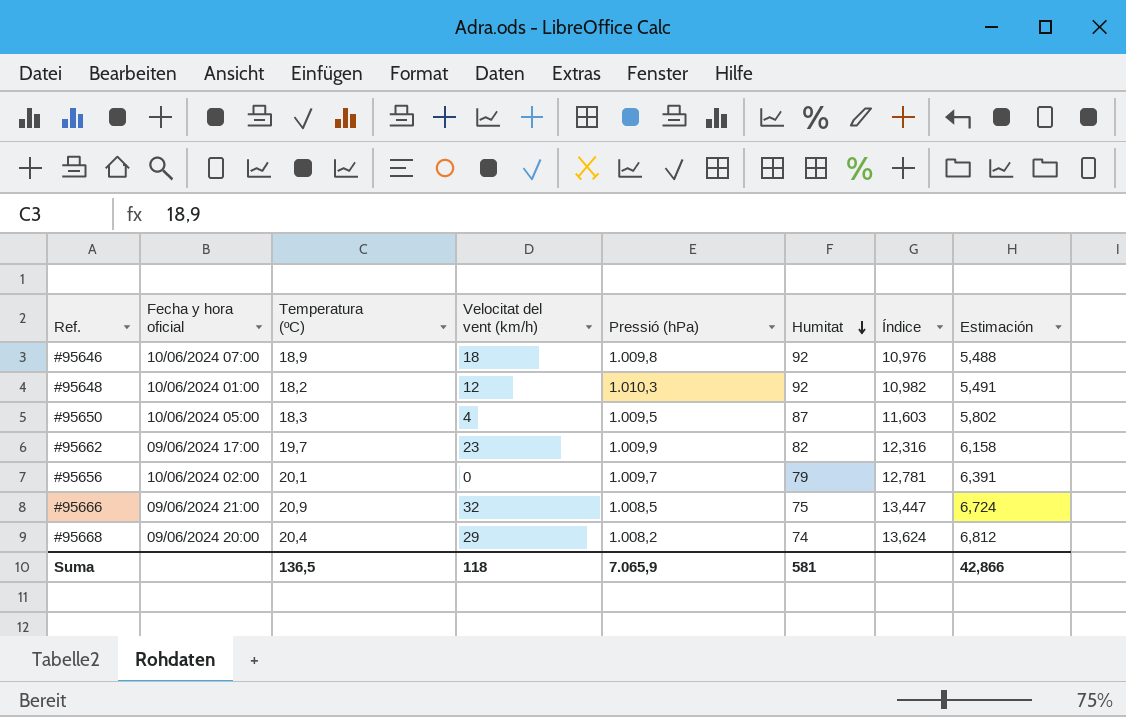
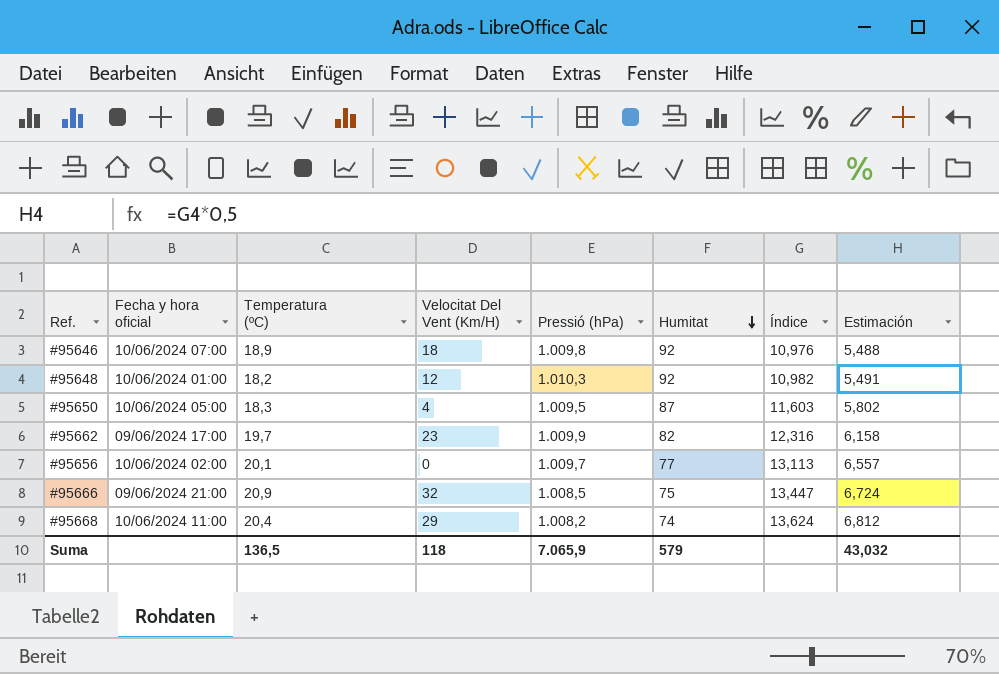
column name: Velocitat del vent (km/h) -> Velocitat Del Vent (Km/H)
#95656 | Humitat: 79 -> 77
#95656 | Índice: 12,781 -> 13,113
#95656 | Estimación: 6,391 -> 6,557
#95668 | Fecha y hora oficial: 09/06/2024 20:00 -> 10/06/2024 11:00
Suma | Humitat: 581 -> 579
Suma | Estimación: 42,866 -> 43,032

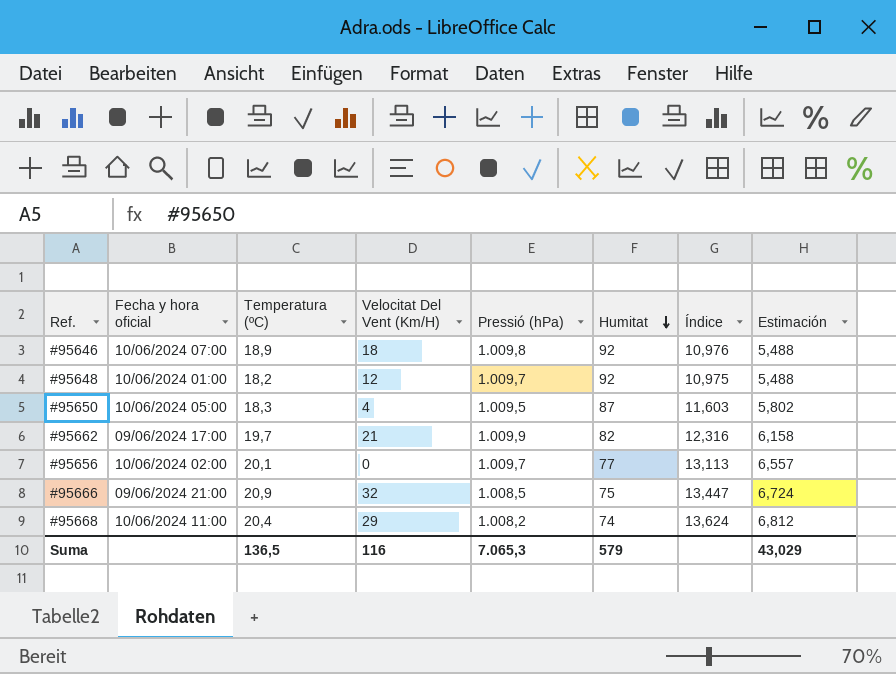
#95648 | Pressió (hPa): 1.010,3 -> 1.009,7
#95648 | Índice: 10,982 -> 10,975
#95648 | Estimación: 5,491 -> 5,488
#95662 | Velocitat Del Vent (Km/H): 23 -> 21
Suma | Velocitat Del Vent (Km/H): 118 -> 116
Suma | Pressió (hPa): 7.065,9 -> 7.065,3
Suma | Estimación: 43,032 -> 43,029

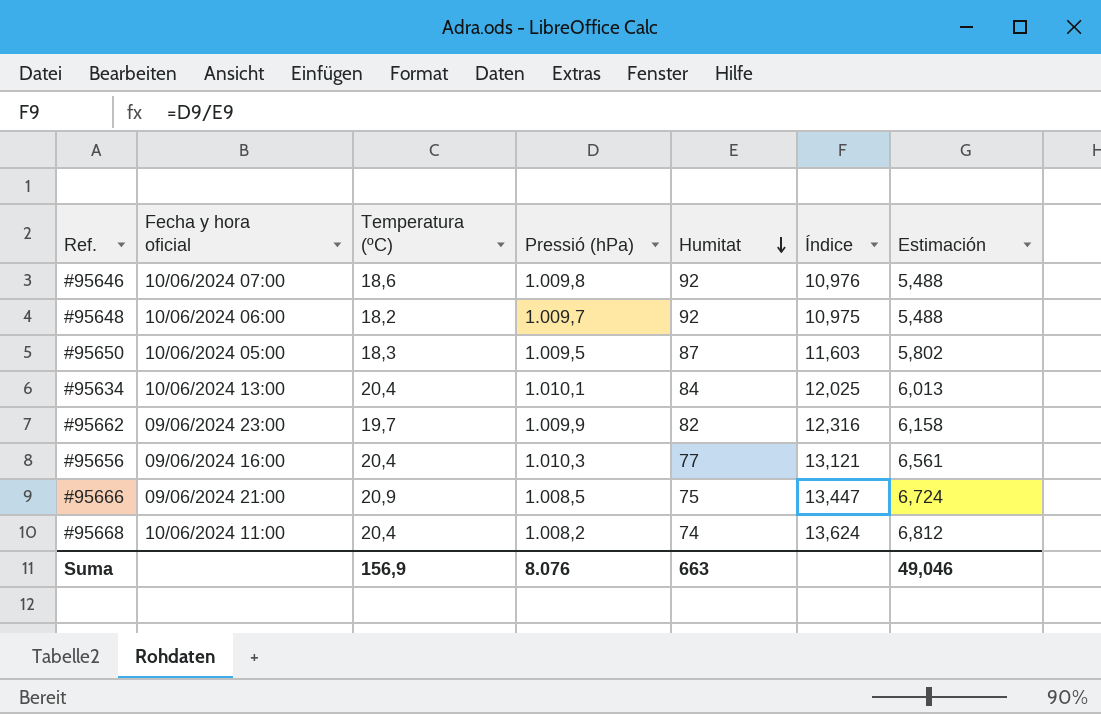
column Velocitat Del Vent (Km/H) | position: 4 -> none
#95646 | Temperatura (ºC): 18,9 -> 18,6
#95648 | Fecha y hora oficial: 10/06/2024 01:00 -> 10/06/2024 06:00
row #95634: none -> 10/06/2024 13:00 | 20,4 | 1.010,1 | 84 | 12,025 | 6,013
#95662 | Fecha y hora oficial: 09/06/2024 17:00 -> 09/06/2024 23:00
#95656 | Fecha y hora oficial: 10/06/2024 02:00 -> 09/06/2024 16:00
#95656 | Temperatura (ºC): 20,1 -> 20,4
#95656 | Pressió (hPa): 1.009,7 -> 1.010,3
#95656 | Índice: 13,113 -> 13,121
#95656 | Estimación: 6,557 -> 6,561
Suma | Temperatura (ºC): 136,5 -> 156,9
Suma | Pressió (hPa): 7.065,3 -> 8.076
Suma | Humitat: 579 -> 663
Suma | Estimación: 43,029 -> 49,046

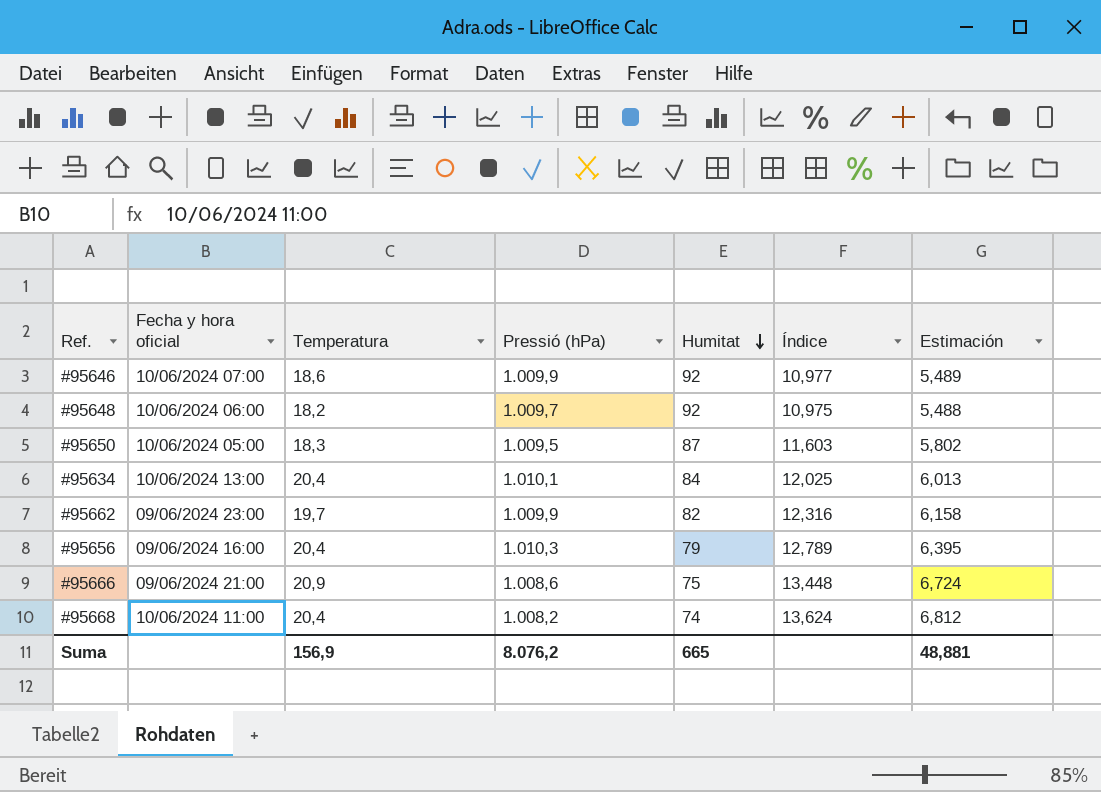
column name: Temperatura (ºC) -> Temperatura
#95646 | Pressió (hPa): 1.009,8 -> 1.009,9
#95646 | Índice: 10,976 -> 10,977
#95646 | Estimación: 5,488 -> 5,489
#95656 | Humitat: 77 -> 79
#95656 | Índice: 13,121 -> 12,789
#95656 | Estimación: 6,561 -> 6,395
#95666 | Pressió (hPa): 1.008,5 -> 1.008,6
#95666 | Índice: 13,447 -> 13,448
Suma | Pressió (hPa): 8.076 -> 8.076,2
Suma | Humitat: 663 -> 665
Suma | Estimación: 49,046 -> 48,881

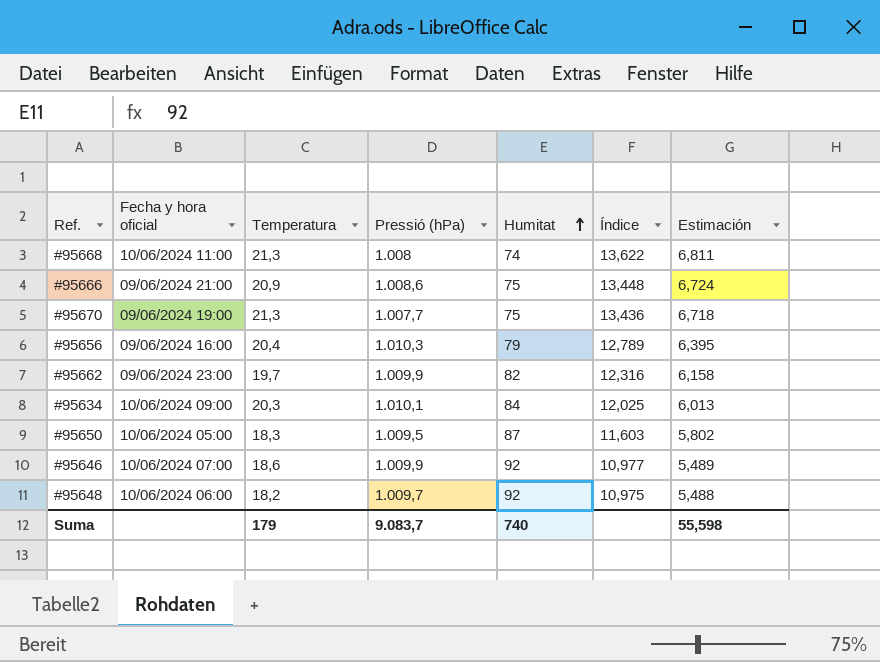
row order: Humitat descending -> Humitat ascending
#95668 | Temperatura: 20,4 -> 21,3
#95668 | Pressió (hPa): 1.008,2 -> 1.008
#95668 | Índice: 13,624 -> 13,622
#95668 | Estimación: 6,812 -> 6,811
row #95670: none -> 09/06/2024 19:00 | 21,3 | 1.007,7 | 75 | 13,436 | 6,718
#95634 | Fecha y hora oficial: 10/06/2024 13:00 -> 10/06/2024 09:00
#95634 | Temperatura: 20,4 -> 20,3
Suma | Temperatura: 156,9 -> 179
Suma | Pressió (hPa): 8.076,2 -> 9.083,7
Suma | Humitat: 665 -> 740
Suma | Estimación: 48,881 -> 55,598

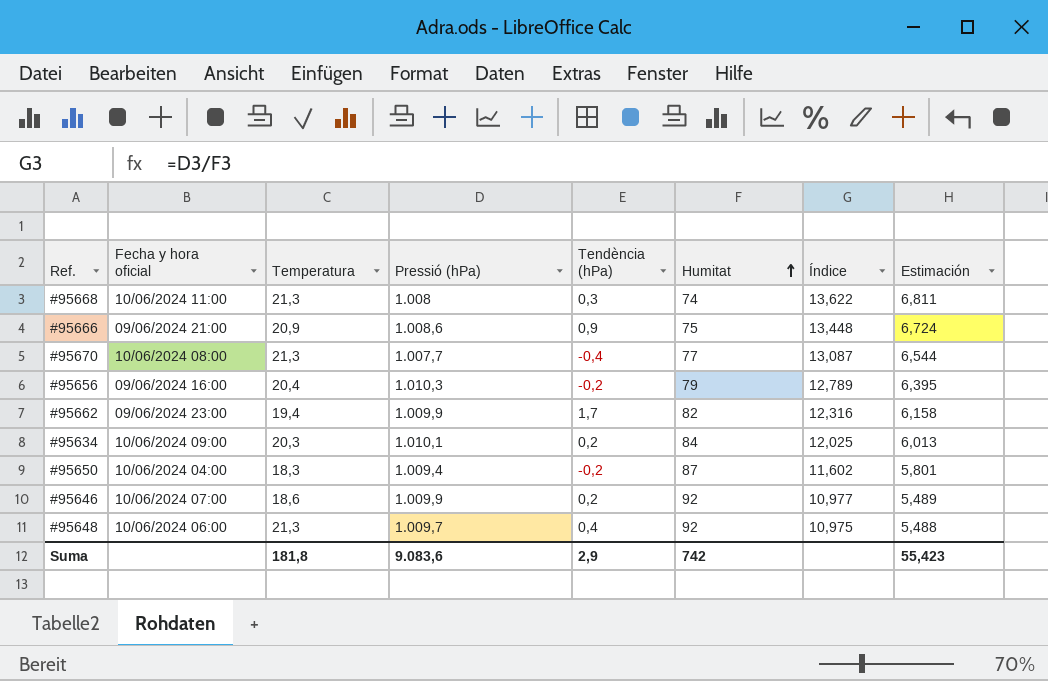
column Tendència (hPa) | position: none -> 5
#95670 | Fecha y hora oficial: 09/06/2024 19:00 -> 10/06/2024 08:00
#95670 | Humitat: 75 -> 77
#95670 | Índice: 13,436 -> 13,087
#95670 | Estimación: 6,718 -> 6,544
#95662 | Temperatura: 19,7 -> 19,4
#95650 | Fecha y hora oficial: 10/06/2024 05:00 -> 10/06/2024 04:00
#95650 | Pressió (hPa): 1.009,5 -> 1.009,4
#95650 | Índice: 11,603 -> 11,602
#95650 | Estimación: 5,802 -> 5,801
#95648 | Temperatura: 18,2 -> 21,3
Suma | Temperatura: 179 -> 181,8
Suma | Pressió (hPa): 9.083,7 -> 9.083,6
Suma | Humitat: 740 -> 742
Suma | Estimación: 55,598 -> 55,423

